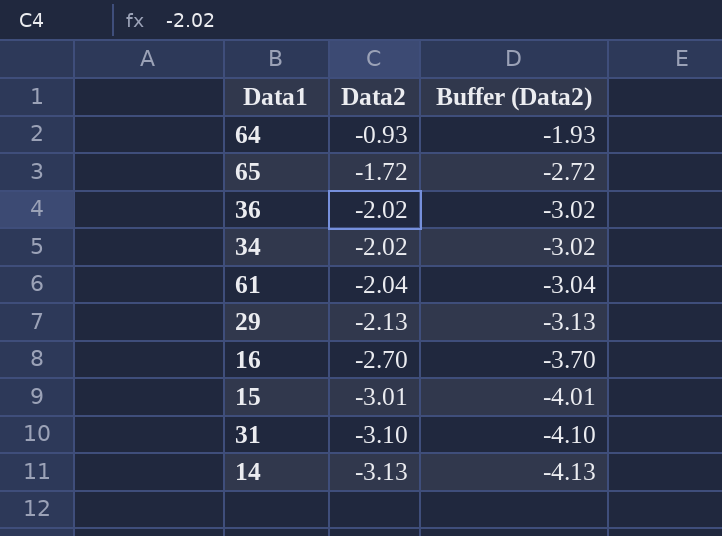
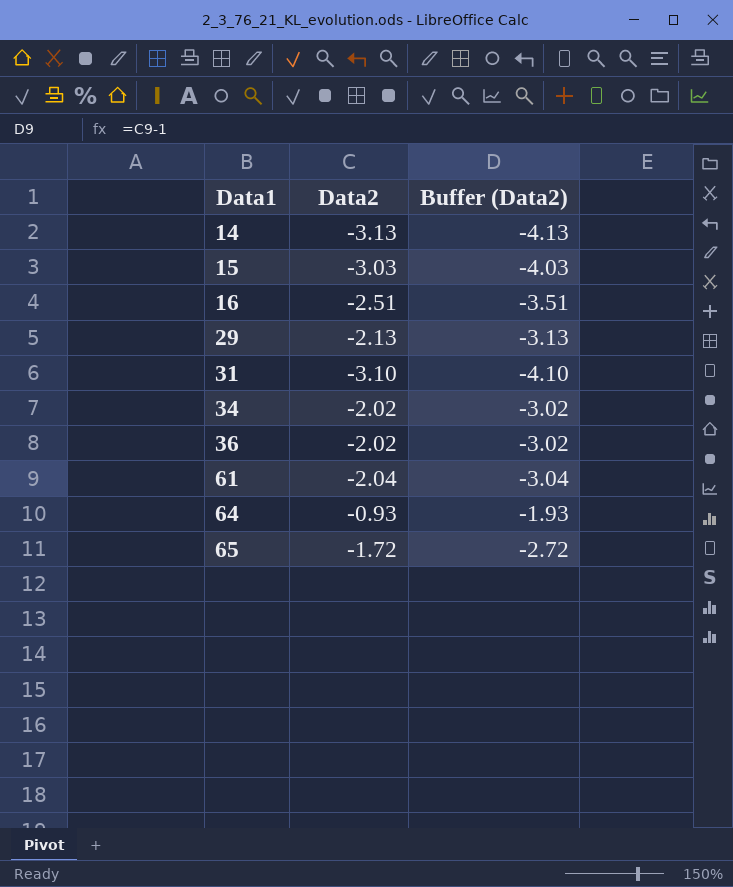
row order: Data2 descending -> Data1 ascending
15 | Data2: -3.01 -> -3.03
15 | Buffer (Data2): -4.01 -> -4.03
16 | Data2: -2.70 -> -2.51
16 | Buffer (Data2): -3.70 -> -3.51

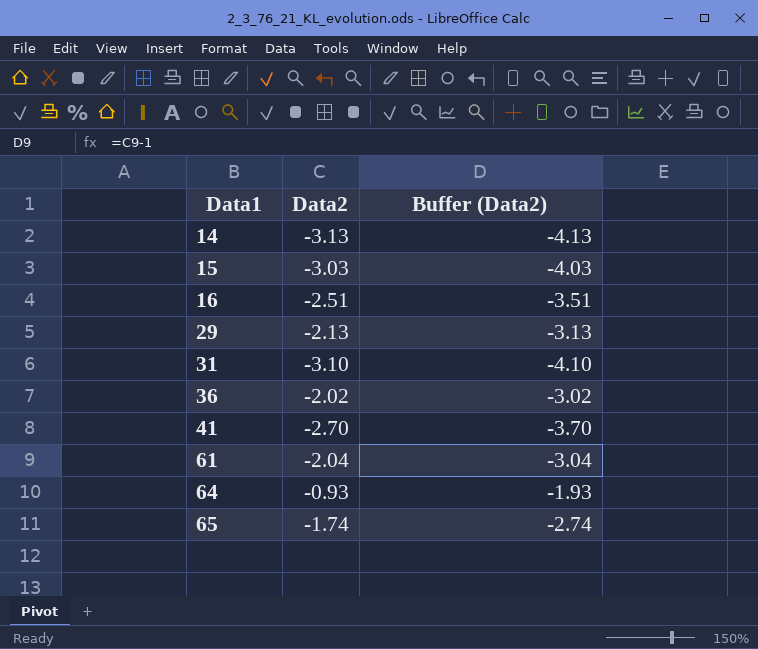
row 34: -2.02 | -3.02 -> none
row 41: none -> -2.70 | -3.70
65 | Data2: -1.72 -> -1.74
65 | Buffer (Data2): -2.72 -> -2.74

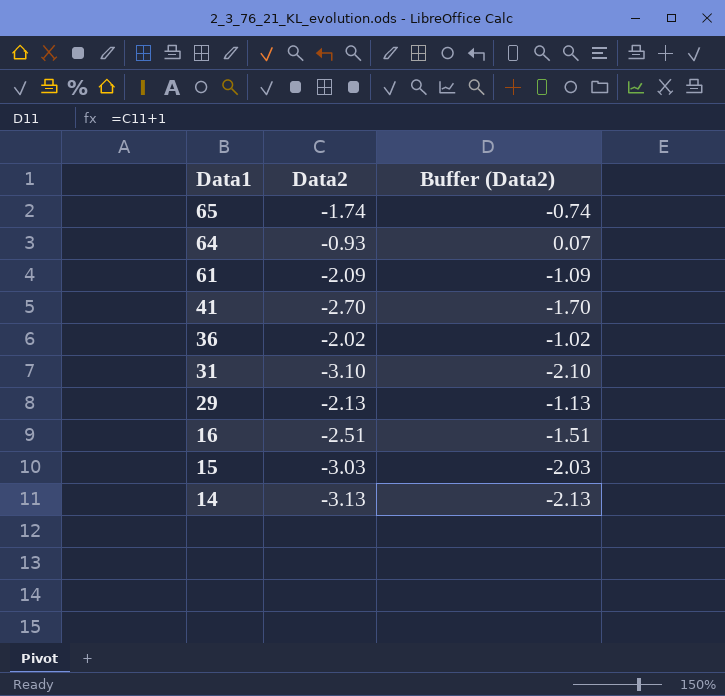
row order: Data1 ascending -> Data1 descending
column Buffer (Data2) | formula: [Data2] - 1 -> [Data2] + 1
61 | Data2: -2.04 -> -2.09

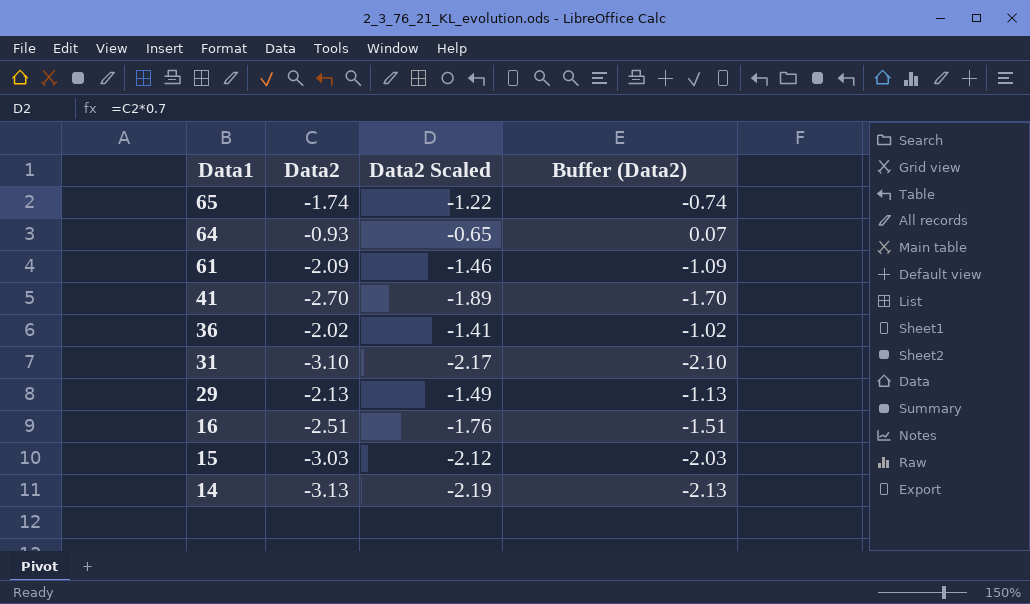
column Data2 Scaled | formula: none -> [Data2] * 0.7

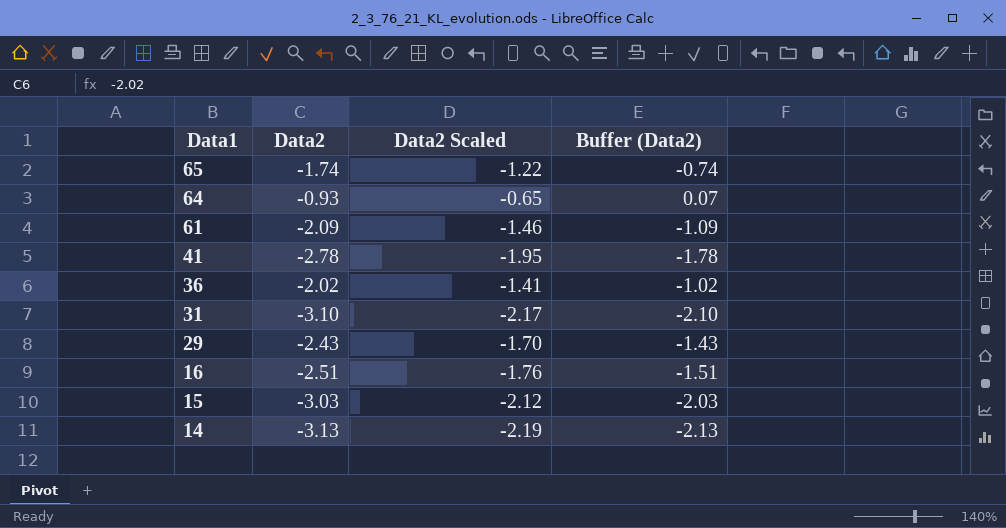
41 | Data2: -2.70 -> -2.78
41 | Data2 Scaled: -1.89 -> -1.95
41 | Buffer (Data2): -1.70 -> -1.78
29 | Data2: -2.13 -> -2.43
29 | Data2 Scaled: -1.49 -> -1.70
29 | Buffer (Data2): -1.13 -> -1.43

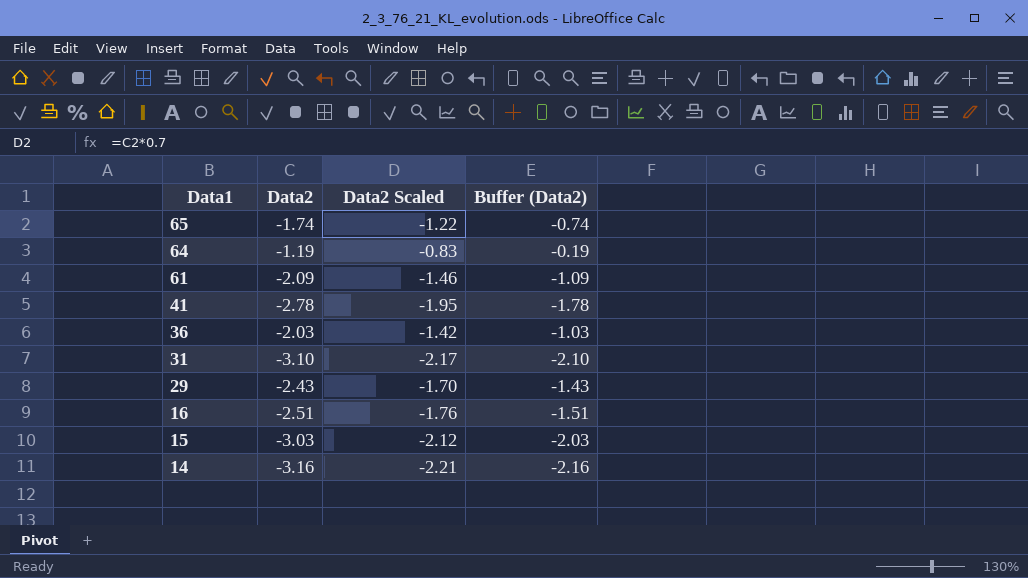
64 | Data2: -0.93 -> -1.19
64 | Data2 Scaled: -0.65 -> -0.83
64 | Buffer (Data2): 0.07 -> -0.19
36 | Data2: -2.02 -> -2.03
36 | Data2 Scaled: -1.41 -> -1.42
36 | Buffer (Data2): -1.02 -> -1.03
14 | Data2: -3.13 -> -3.16
14 | Data2 Scaled: -2.19 -> -2.21
14 | Buffer (Data2): -2.13 -> -2.16

